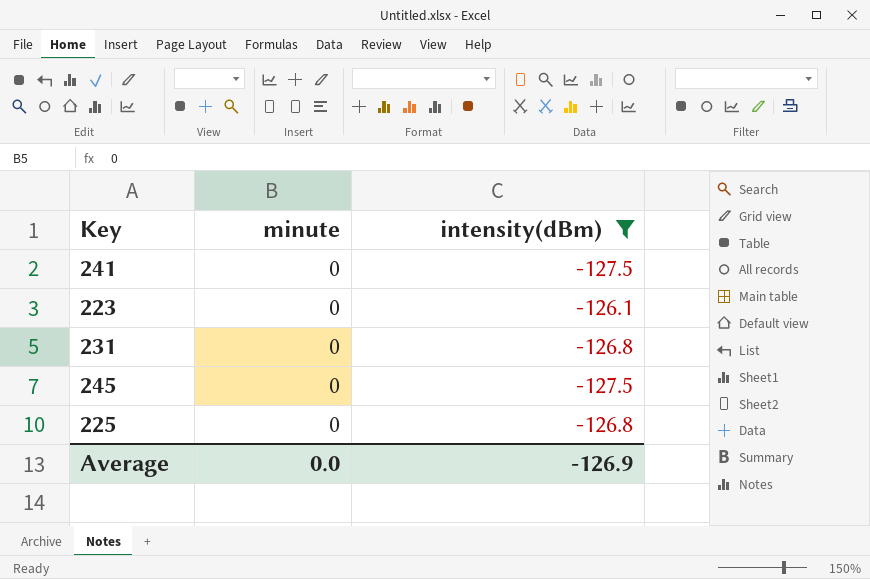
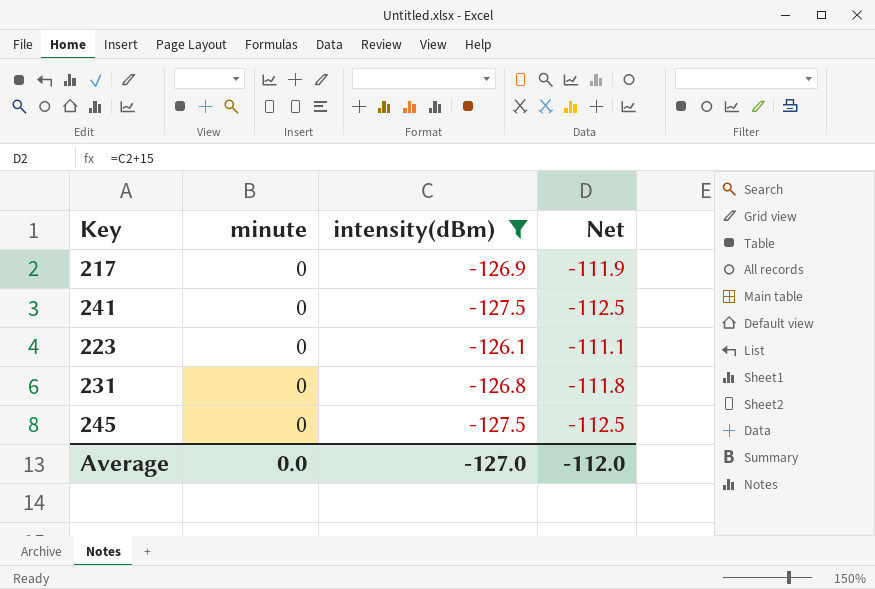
column Net | formula: none -> [intensity(dBm)] + 15
row 225: 0 | -126.8 -> none
row 217: none -> 0 | -126.9 | -111.9
Average | intensity(dBm): -126.9 -> -127.0

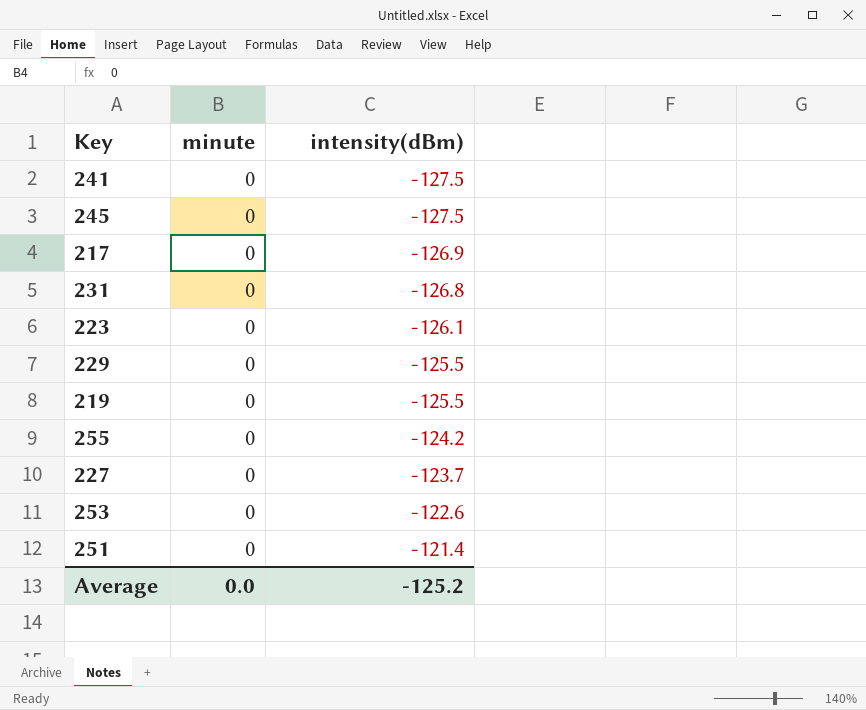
filter: intensity(dBm) <= -126.1 -> none
row order: none -> intensity(dBm) ascending
column Net | formula: [intensity(dBm)] + 15 -> none
Average | intensity(dBm): -127.0 -> -125.2

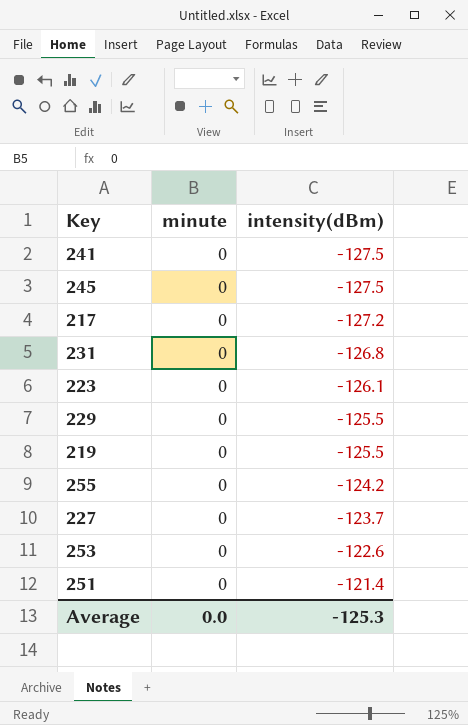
217 | intensity(dBm): -126.9 -> -127.2
Average | intensity(dBm): -125.2 -> -125.3

